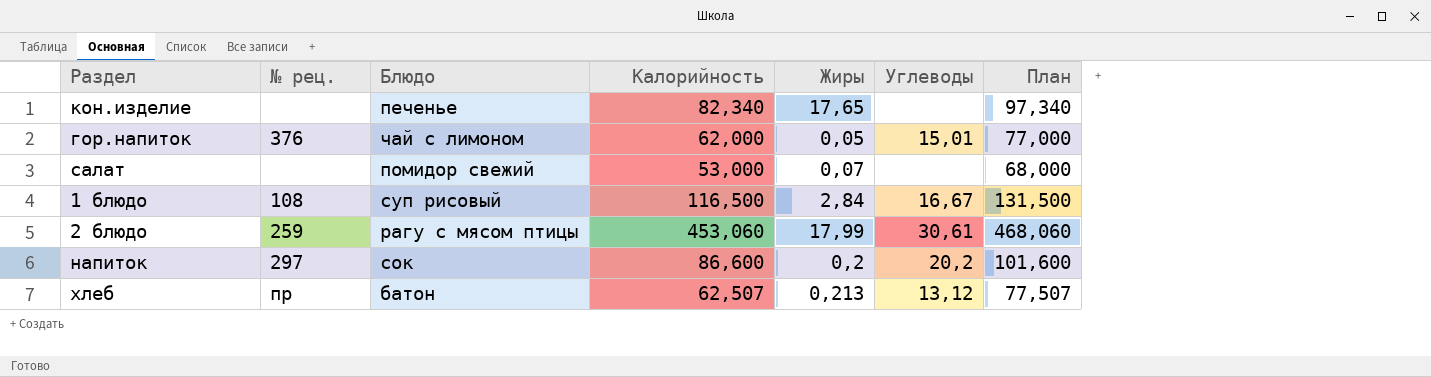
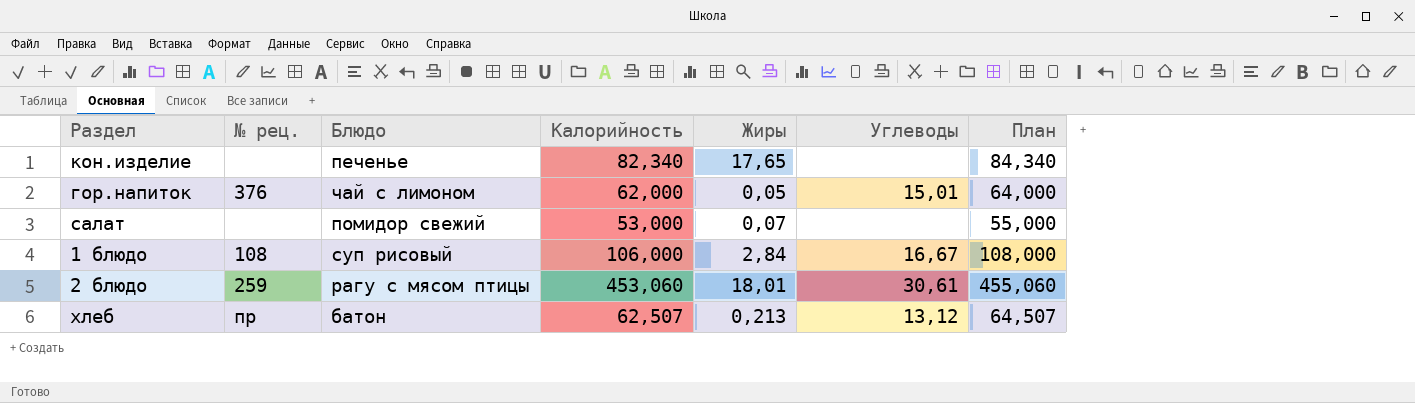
column План | formula: [Калорийность] + 15 -> [Калорийность] + 2
row напиток: 297 | сок | 86,600 | 0,2 | 20,2 | 101,600 -> none
1 блюдо | Калорийность: 116,500 -> 106,000
2 блюдо | Жиры: 17,99 -> 18,01

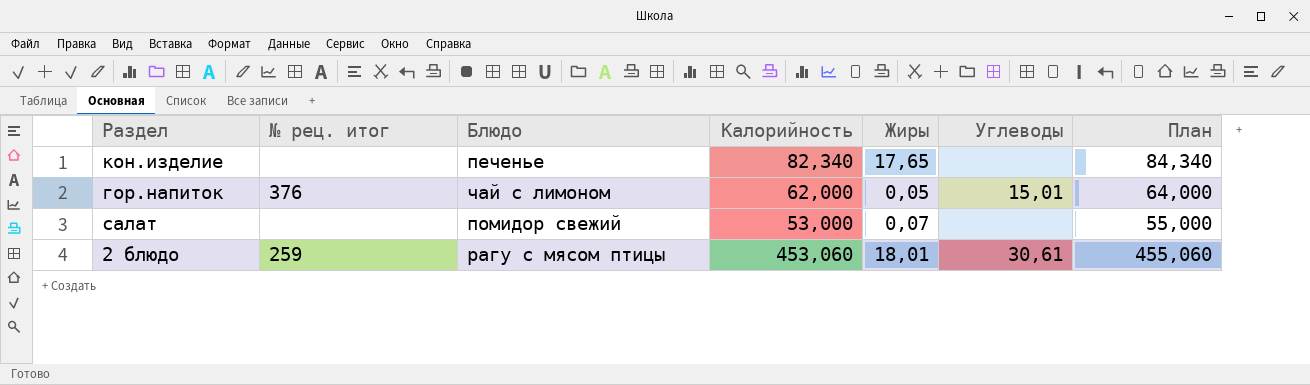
column name: № рец. -> № рец. итог
row 1 блюдо: 108 | суп рисовый | 106,000 | 2,84 | 16,67 | 108,000 -> none
row хлеб: пр | батон | 62,507 | 0,213 | 13,12 | 64,507 -> none

